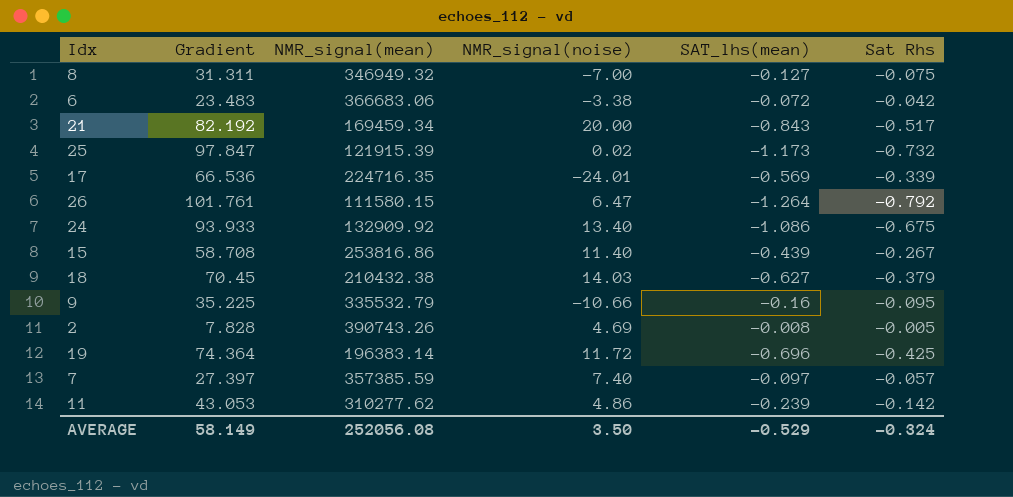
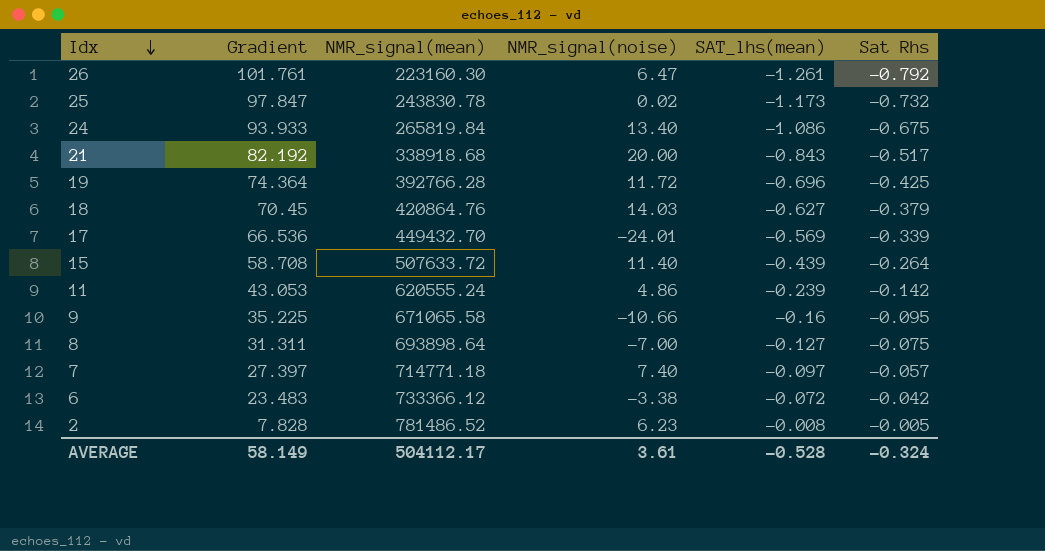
row order: none -> Idx descending
26 | NMR_signal(mean): 111580.15 -> 223160.30
26 | SAT_lhs(mean): -1.264 -> -1.261
25 | NMR_signal(mean): 121915.39 -> 243830.78
24 | NMR_signal(mean): 132909.92 -> 265819.84
21 | NMR_signal(mean): 169459.34 -> 338918.68
19 | NMR_signal(mean): 196383.14 -> 392766.28
18 | NMR_signal(mean): 210432.38 -> 420864.76
17 | NMR_signal(mean): 224716.35 -> 449432.70
15 | NMR_signal(mean): 253816.86 -> 507633.72
15 | Sat Rhs: -0.267 -> -0.264
11 | NMR_signal(mean): 310277.62 -> 620555.24
9 | NMR_signal(mean): 335532.79 -> 671065.58
8 | NMR_signal(mean): 346949.32 -> 693898.64
7 | NMR_signal(mean): 357385.59 -> 714771.18
6 | NMR_signal(mean): 366683.06 -> 733366.12
2 | NMR_signal(mean): 390743.26 -> 781486.52
2 | NMR_signal(noise): 4.69 -> 6.23
AVERAGE | NMR_signal(mean): 252056.08 -> 504112.17
AVERAGE | NMR_signal(noise): 3.50 -> 3.61
AVERAGE | SAT_lhs(mean): -0.529 -> -0.528

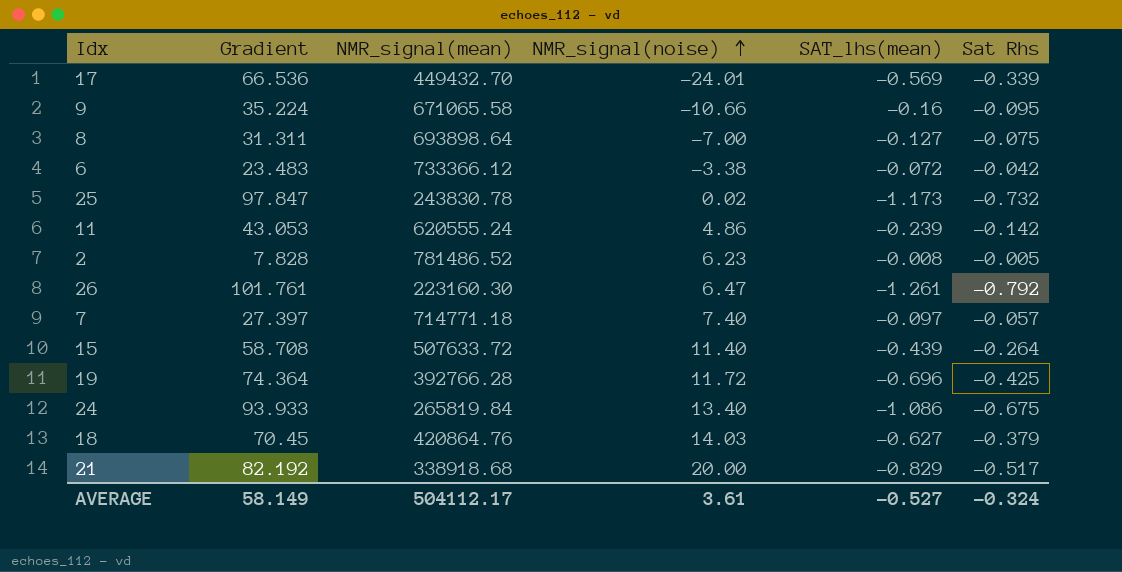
row order: Idx descending -> NMR_signal(noise) ascending
9 | Gradient: 35.225 -> 35.224
21 | SAT_lhs(mean): -0.843 -> -0.829
AVERAGE | SAT_lhs(mean): -0.528 -> -0.527

